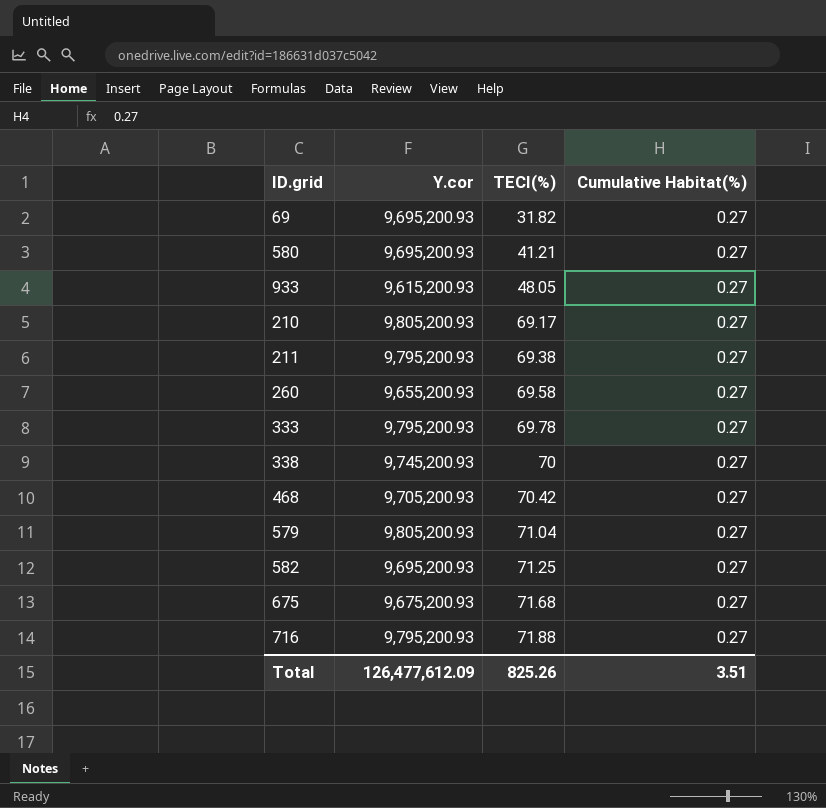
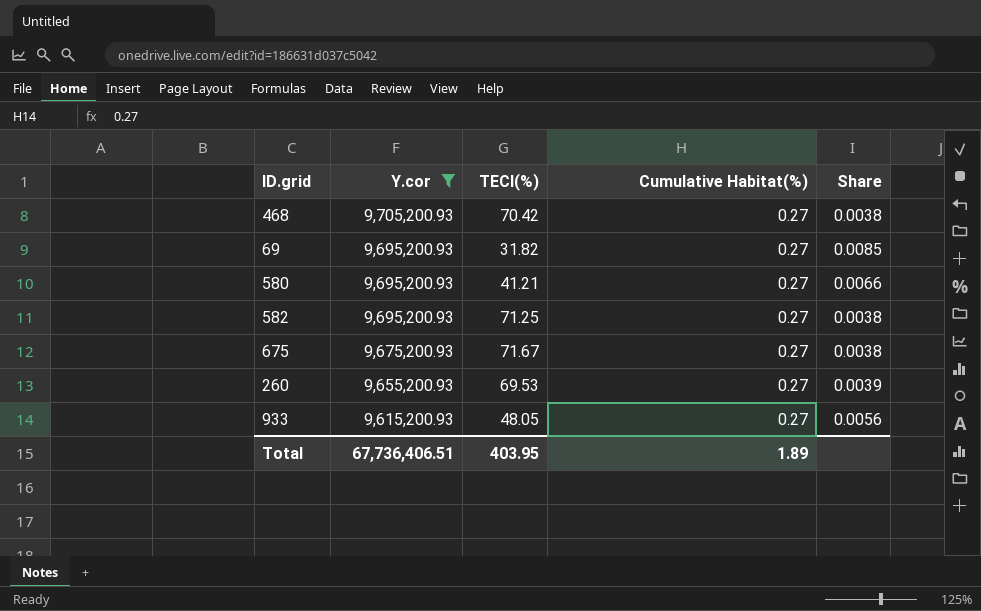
filter: none -> Y.cor <= 9,705,200.93
row order: TECI(%) ascending -> Y.cor descending
column Share | formula: none -> [Cumulative Habitat(%)] / [TECI(%)]
675 | TECI(%): 71.68 -> 71.67
260 | TECI(%): 69.58 -> 69.53
Total | Y.cor: 126,477,612.09 -> 67,736,406.51
Total | TECI(%): 825.26 -> 403.95
Total | Cumulative Habitat(%): 3.51 -> 1.89

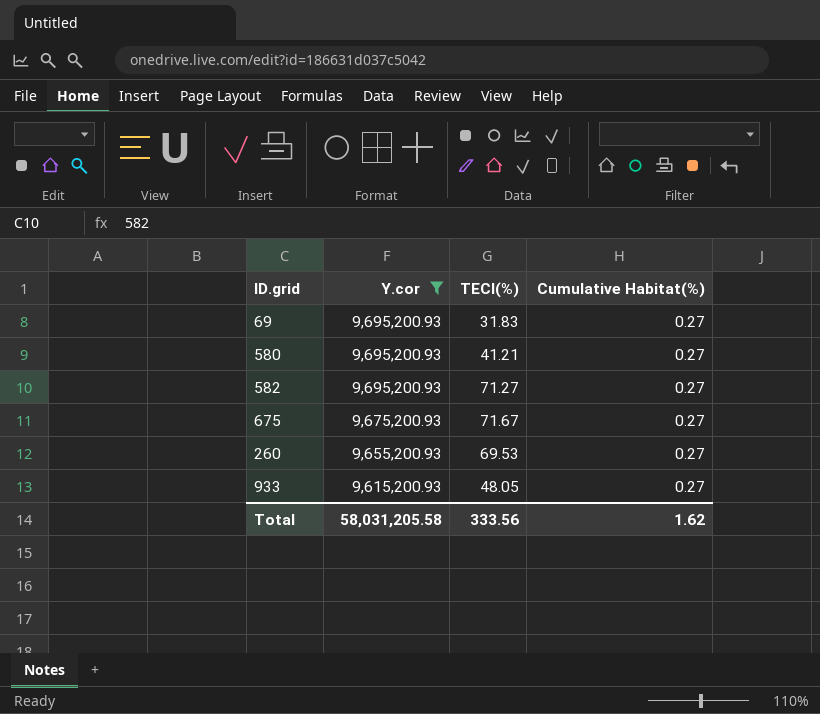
column Share | formula: [Cumulative Habitat(%)] / [TECI(%)] -> none
row 468: 9,705,200.93 | 70.42 | 0.27 | 0.0038 -> none
69 | TECI(%): 31.82 -> 31.83
582 | TECI(%): 71.25 -> 71.27
Total | Y.cor: 67,736,406.51 -> 58,031,205.58
Total | TECI(%): 403.95 -> 333.56
Total | Cumulative Habitat(%): 1.89 -> 1.62

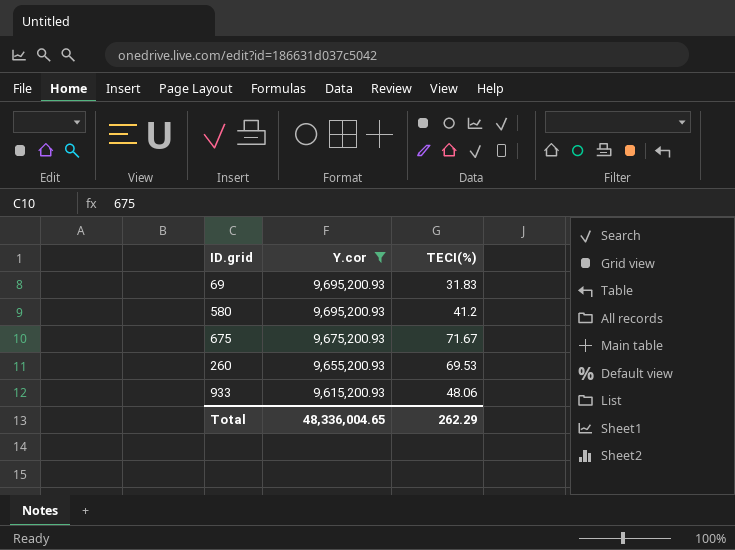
column Cumulative Habitat(%) | position: 4 -> none
row 582: 9,695,200.93 | 71.27 | 0.27 -> none
580 | TECI(%): 41.21 -> 41.2
933 | TECI(%): 48.05 -> 48.06
Total | Y.cor: 58,031,205.58 -> 48,336,004.65
Total | TECI(%): 333.56 -> 262.29

